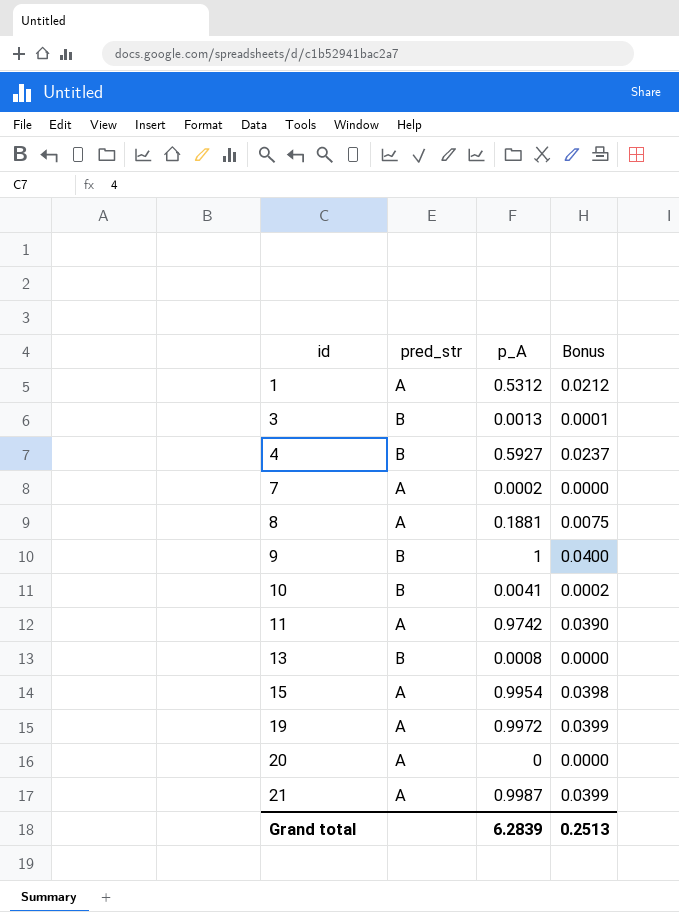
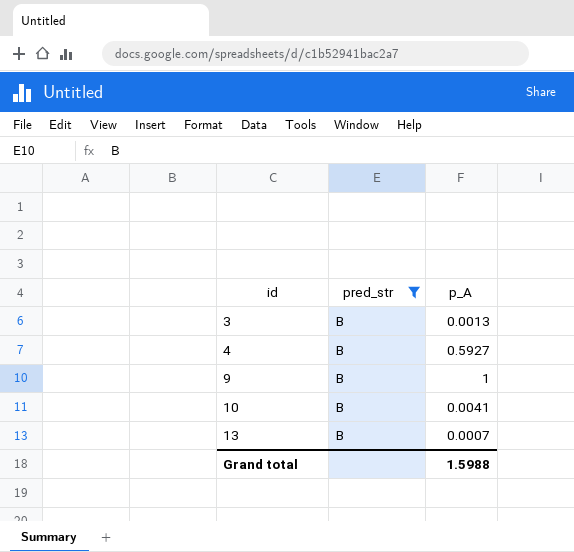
filter: none -> pred_str = B
column Bonus | formula: [p_A] * 0.04 -> none
13 | p_A: 0.0008 -> 0.0007
Grand total | p_A: 6.2839 -> 1.5988

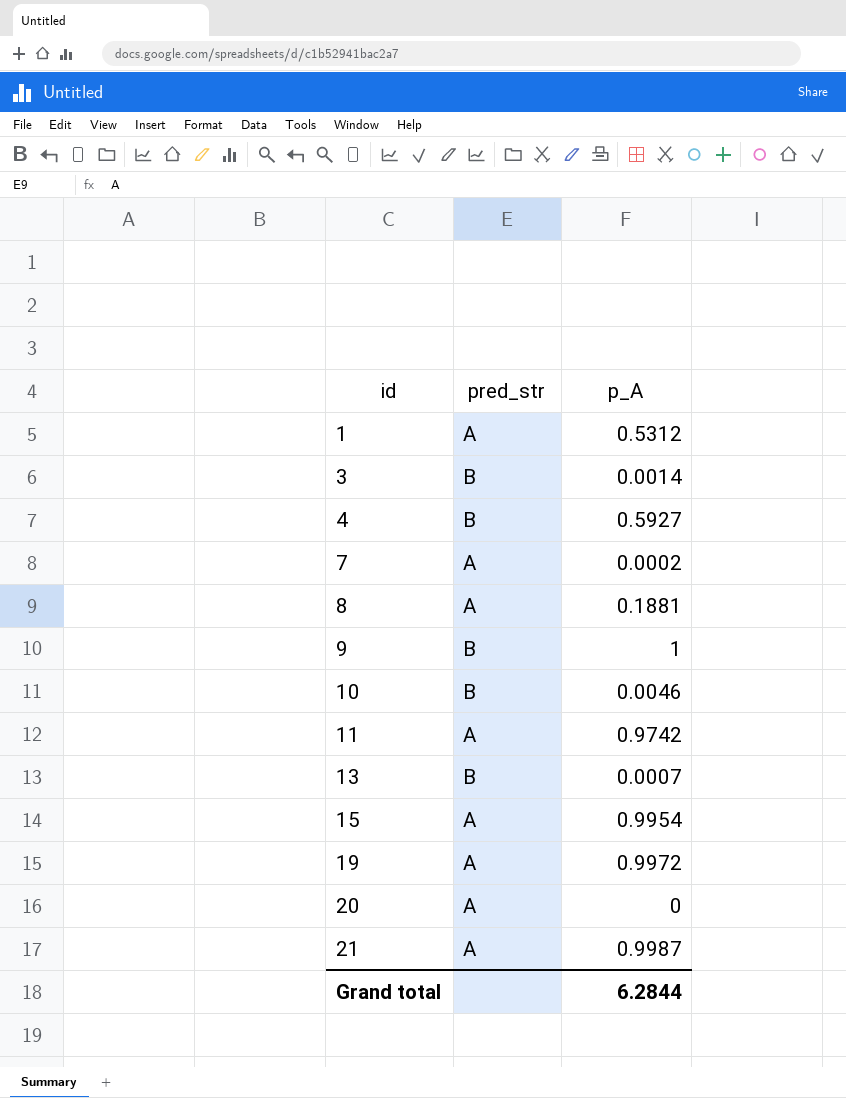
filter: pred_str = B -> none
3 | p_A: 0.0013 -> 0.0014
10 | p_A: 0.0041 -> 0.0046
Grand total | p_A: 1.5988 -> 6.2844

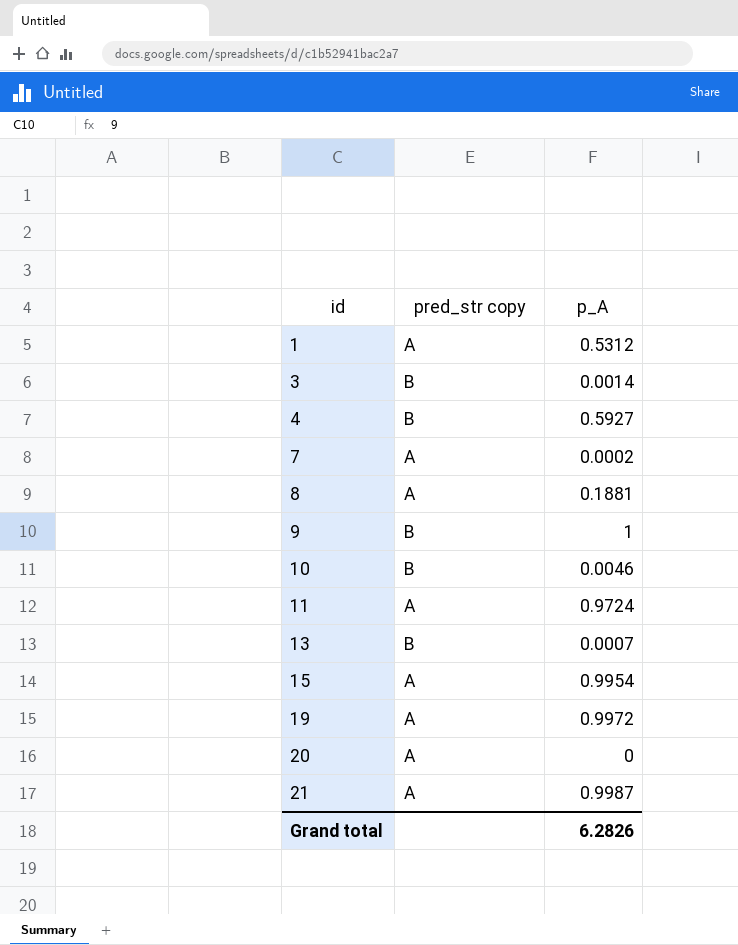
column name: pred_str -> pred_str copy
11 | p_A: 0.9742 -> 0.9724
Grand total | p_A: 6.2844 -> 6.2826

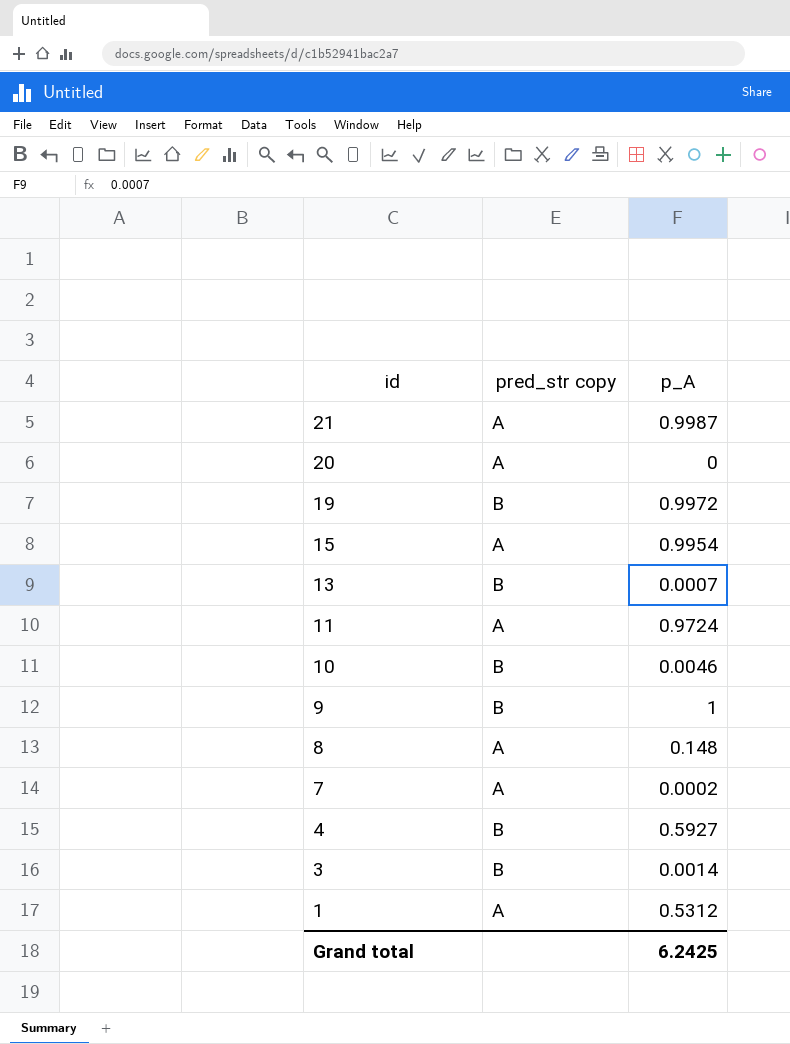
row order: id ascending -> id descending
19 | pred_str copy: A -> B
8 | p_A: 0.1881 -> 0.148
Grand total | p_A: 6.2826 -> 6.2425

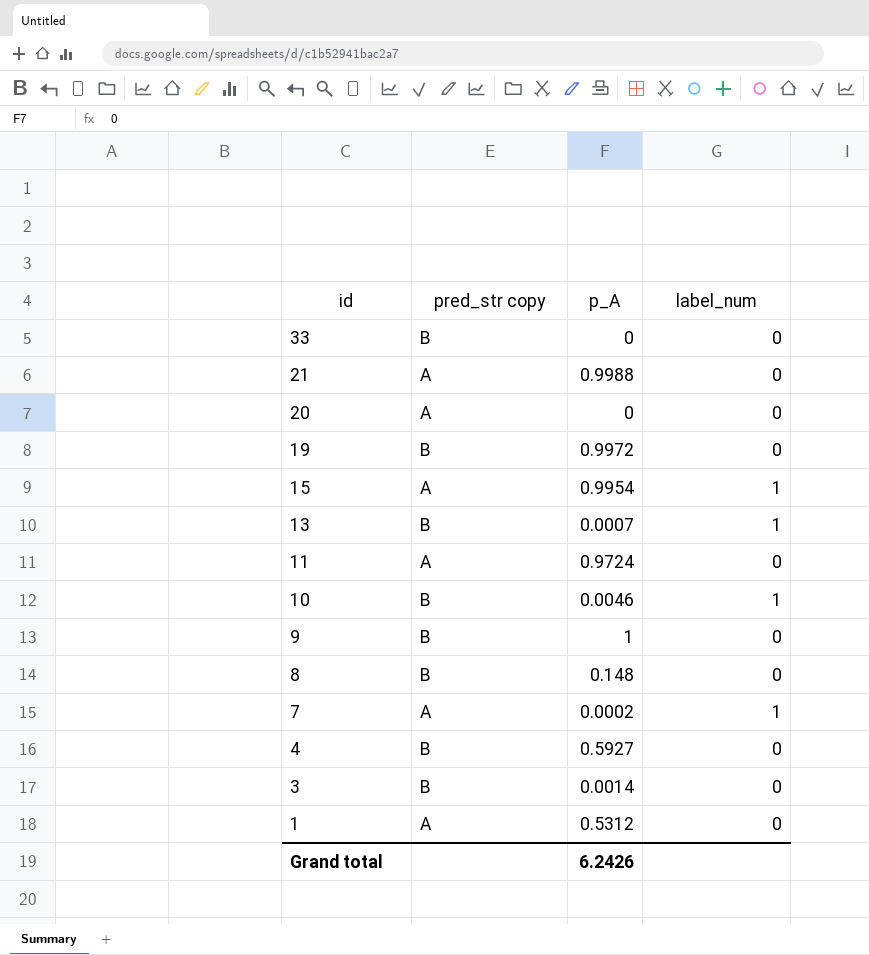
column label_num | position: none -> 4
row 33: none -> B | 0 | 0
21 | p_A: 0.9987 -> 0.9988
8 | pred_str copy: A -> B
Grand total | p_A: 6.2425 -> 6.2426

